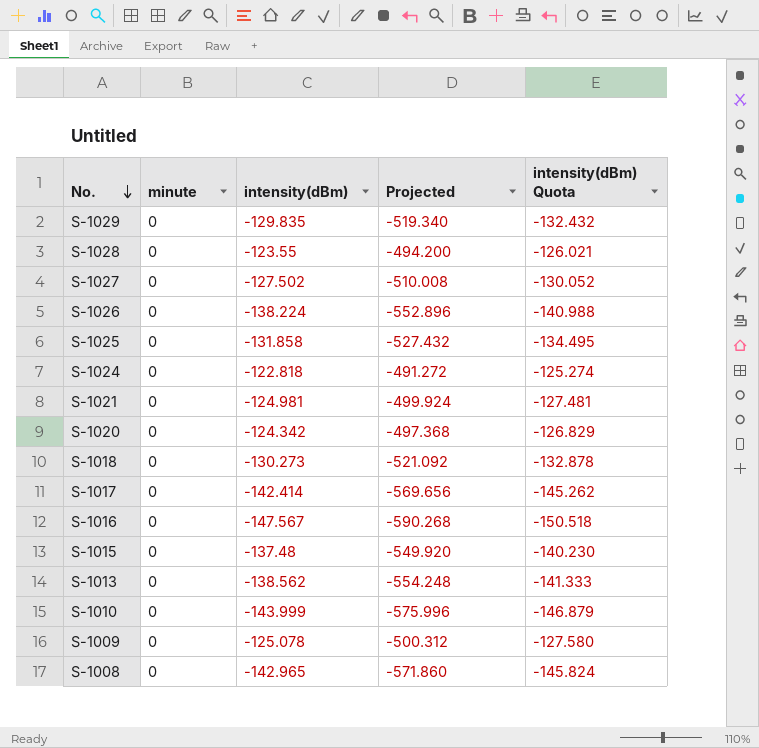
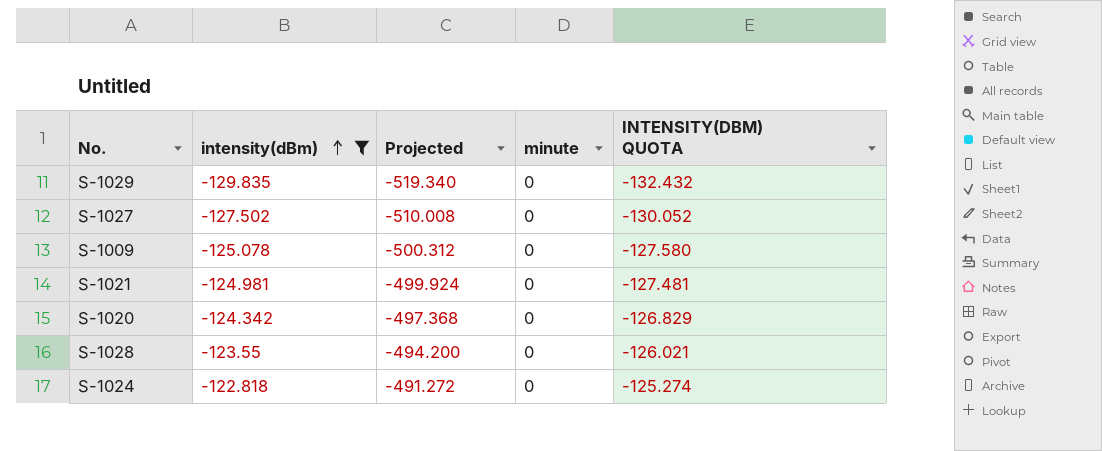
filter: none -> intensity(dBm) >= -129.835
row order: No. descending -> intensity(dBm) ascending
column minute | position: 2 -> 4
column name: intensity(dBm) Quota -> INTENSITY(DBM) QUOTA

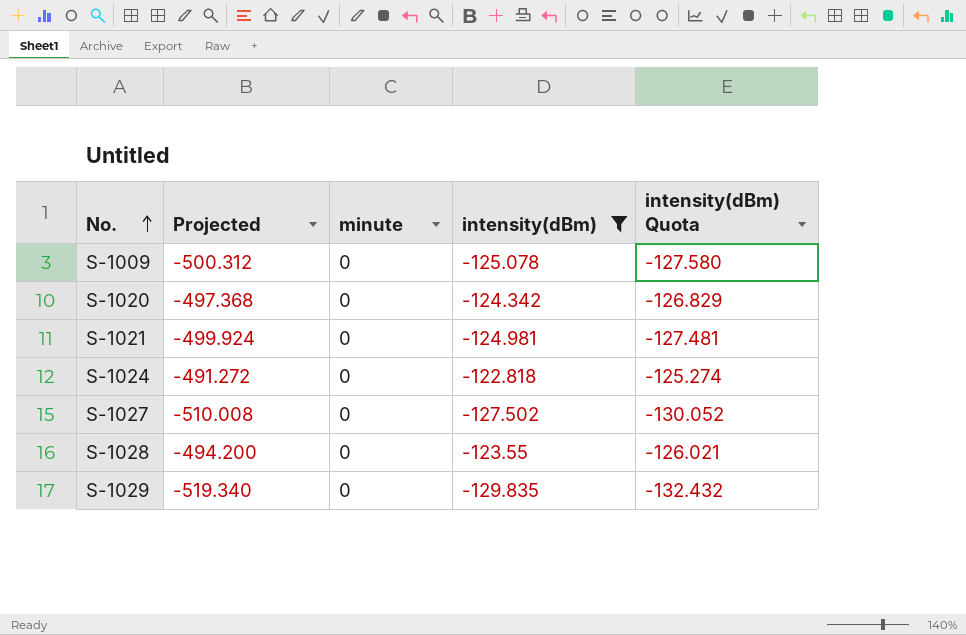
row order: intensity(dBm) ascending -> No. ascending
column intensity(dBm) | position: 2 -> 4
column name: INTENSITY(DBM) QUOTA -> intensity(dBm) Quota

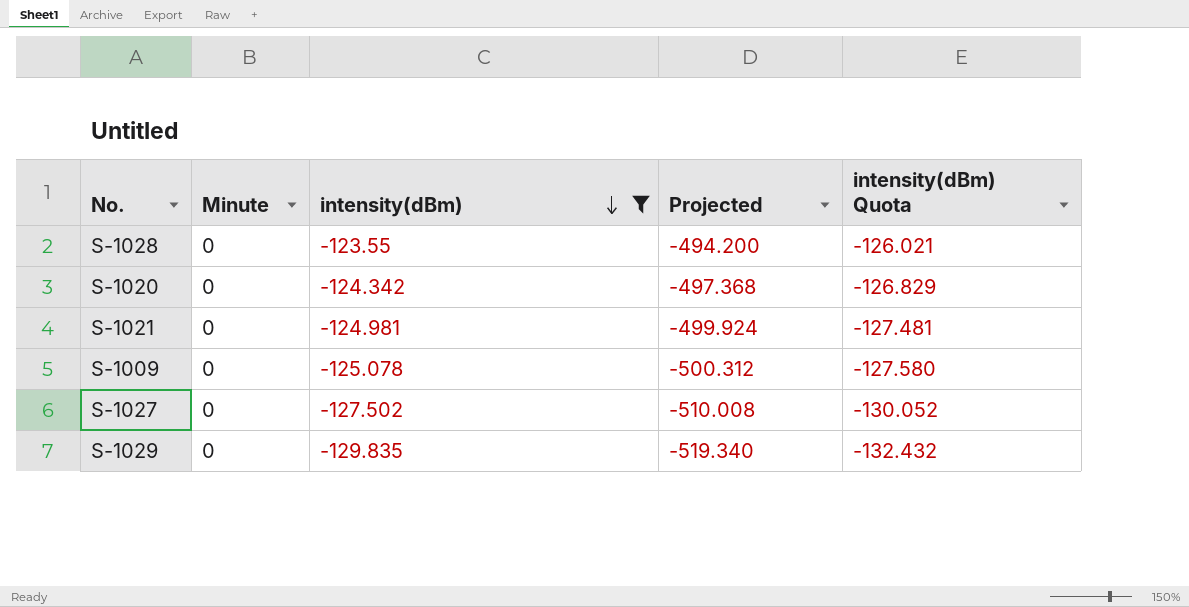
row order: No. ascending -> intensity(dBm) descending
column name: minute -> Minute
column Projected | position: 2 -> 4
row S-1024: -491.272 | 0 | -122.818 | -125.274 -> none

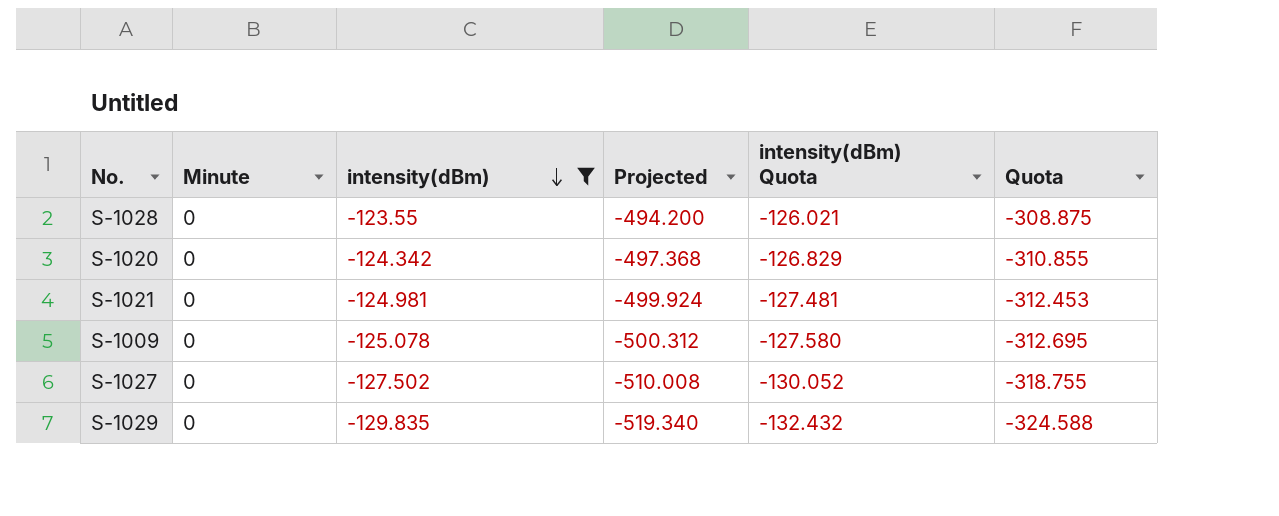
column Quota | formula: none -> [intensity(dBm)] * 2.5

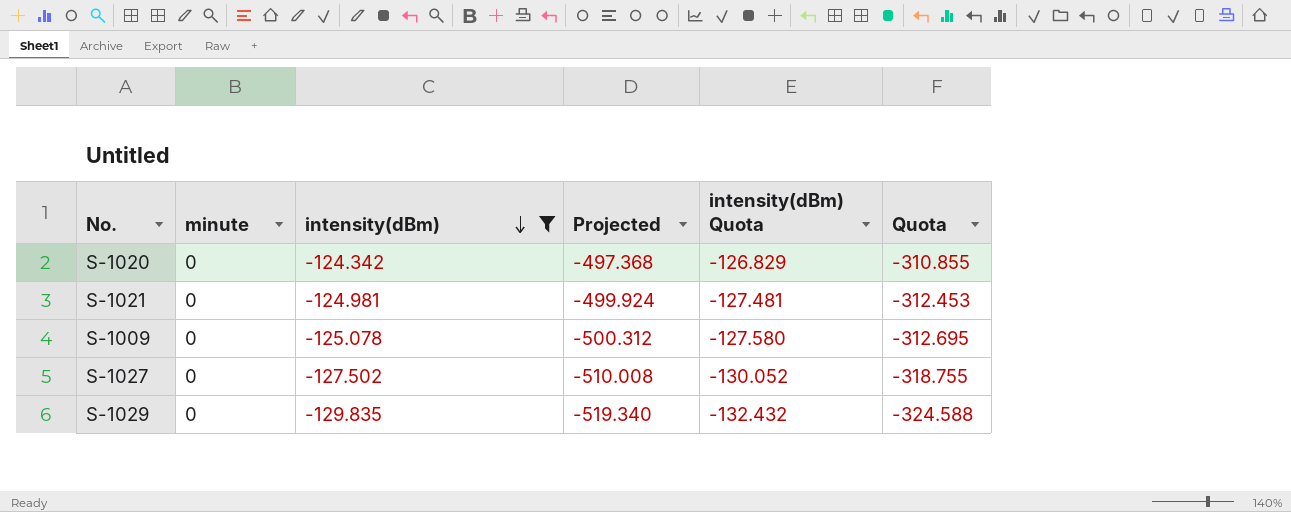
column name: Minute -> minute
row S-1028: 0 | -123.55 | -494.200 | -126.021 | -308.875 -> none

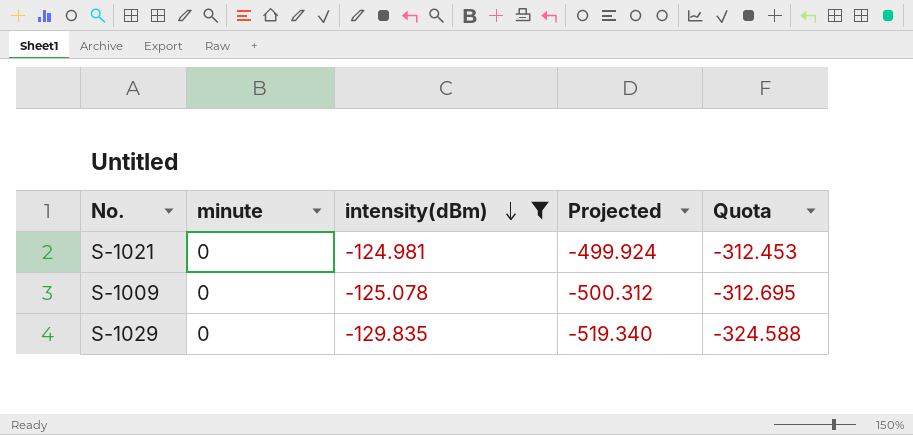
column intensity(dBm) Quota | formula: [intensity(dBm)] * 1.02 -> none
row S-1020: 0 | -124.342 | -497.368 | -126.829 | -310.855 -> none
row S-1027: 0 | -127.502 | -510.008 | -130.052 | -318.755 -> none

